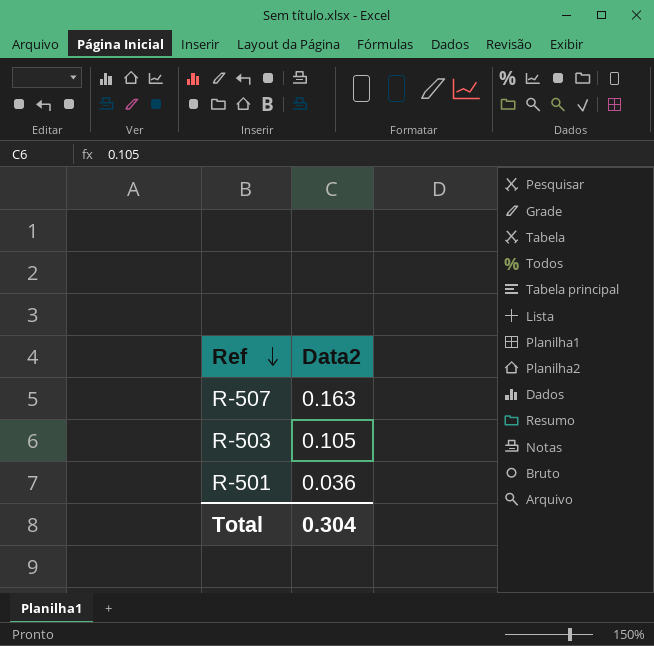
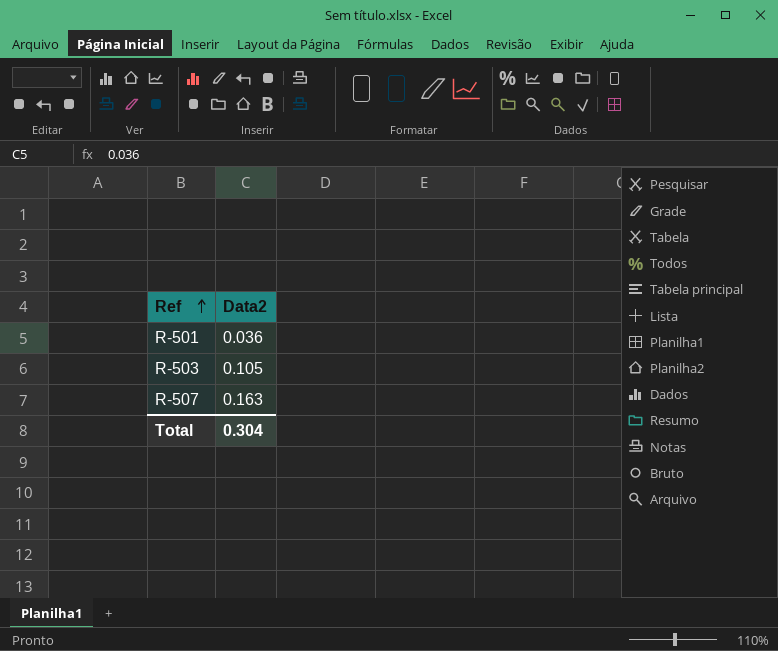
row order: Ref descending -> Ref ascending

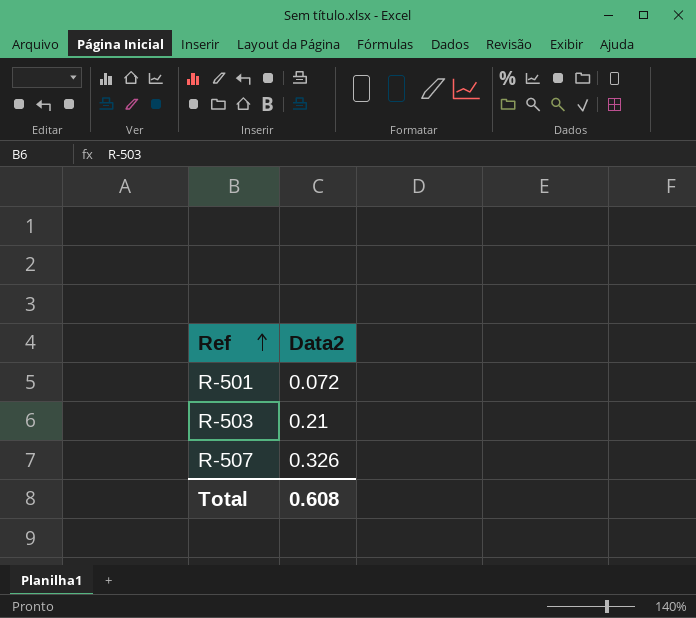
R-501 | Data2: 0.036 -> 0.072
R-503 | Data2: 0.105 -> 0.21
R-507 | Data2: 0.163 -> 0.326
Total | Data2: 0.304 -> 0.608

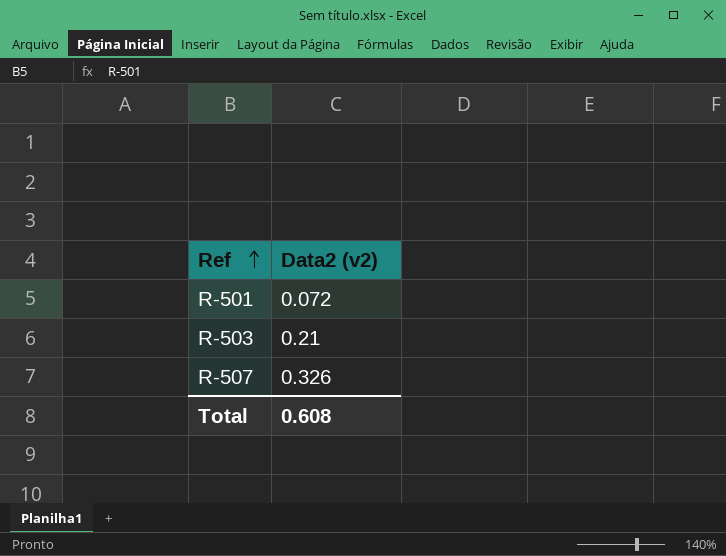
column name: Data2 -> Data2 (v2)

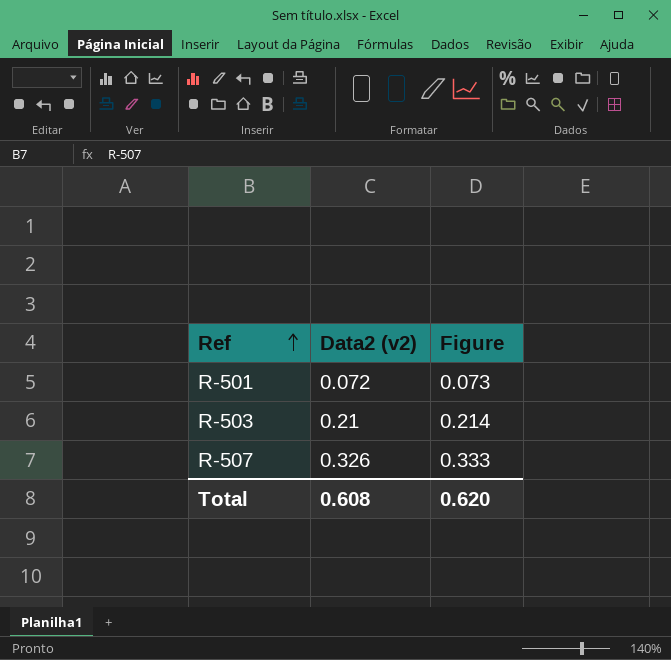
column Figure | formula: none -> [Data2 (v2)] * 1.02

